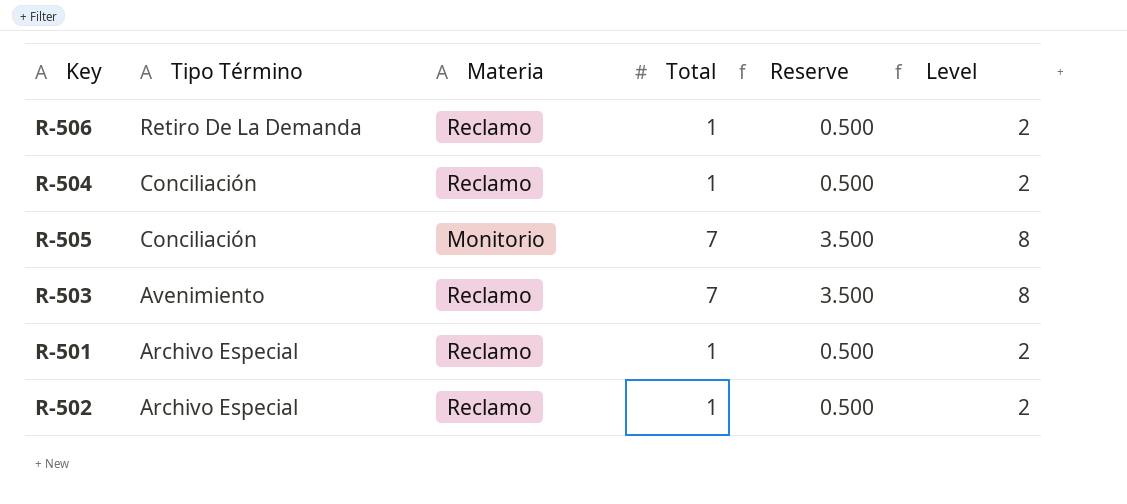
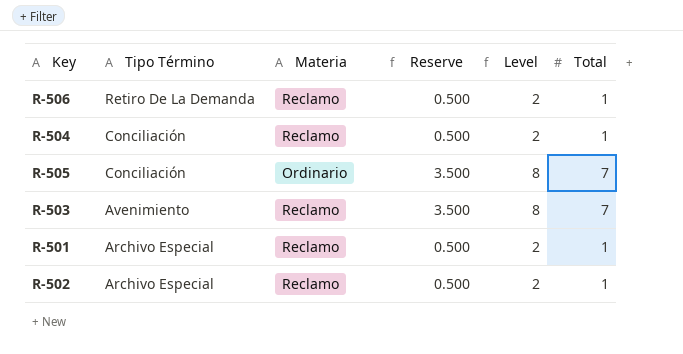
column Total | position: 4 -> 6
R-505 | Materia: Monitorio -> Ordinario

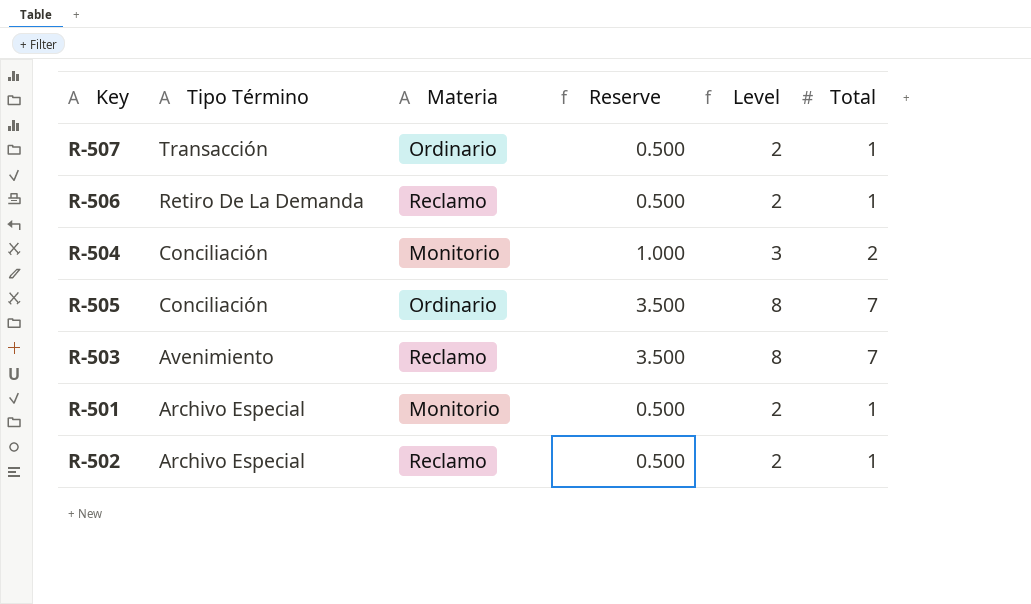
row R-507: none -> Transacción | Ordinario | 0.500 | 2 | 1
R-504 | Materia: Reclamo -> Monitorio
R-504 | Reserve: 0.500 -> 1.000
R-504 | Level: 2 -> 3
R-504 | Total: 1 -> 2
R-501 | Materia: Reclamo -> Monitorio

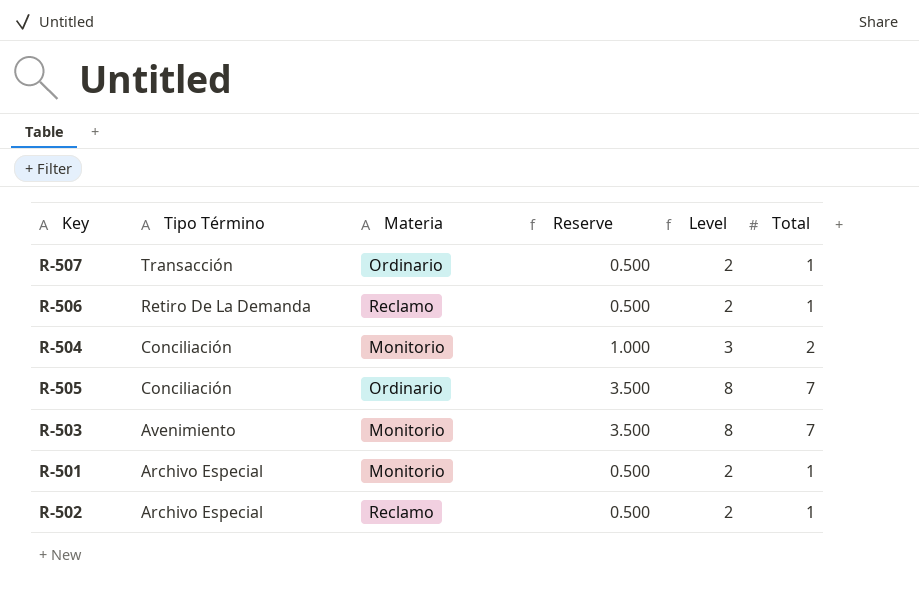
R-503 | Materia: Reclamo -> Monitorio

